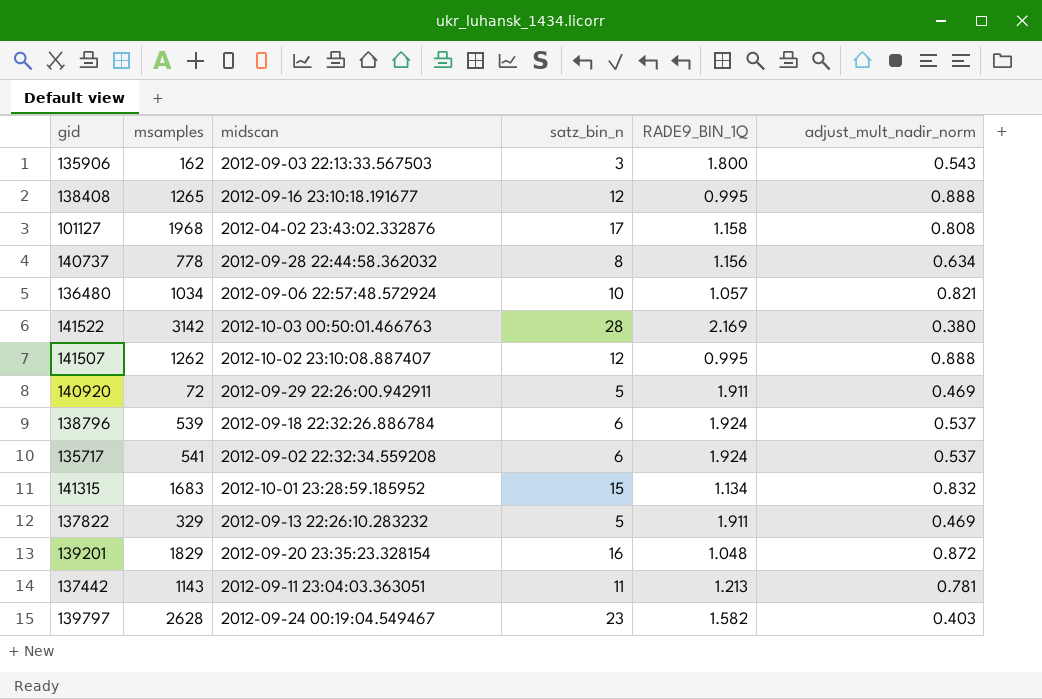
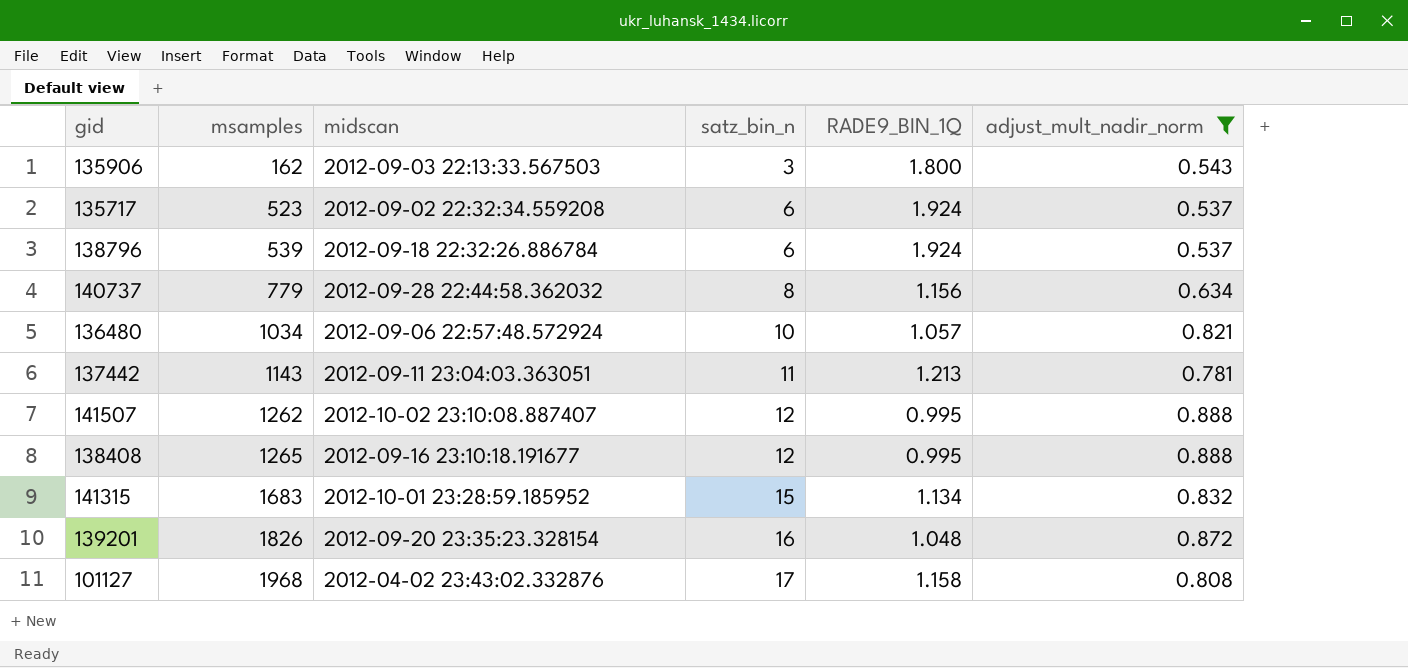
filter: none -> adjust_mult_nadir_norm >= 0.537
row order: none -> msamples ascending
135717 | msamples: 541 -> 523
140737 | msamples: 778 -> 779
139201 | msamples: 1829 -> 1826

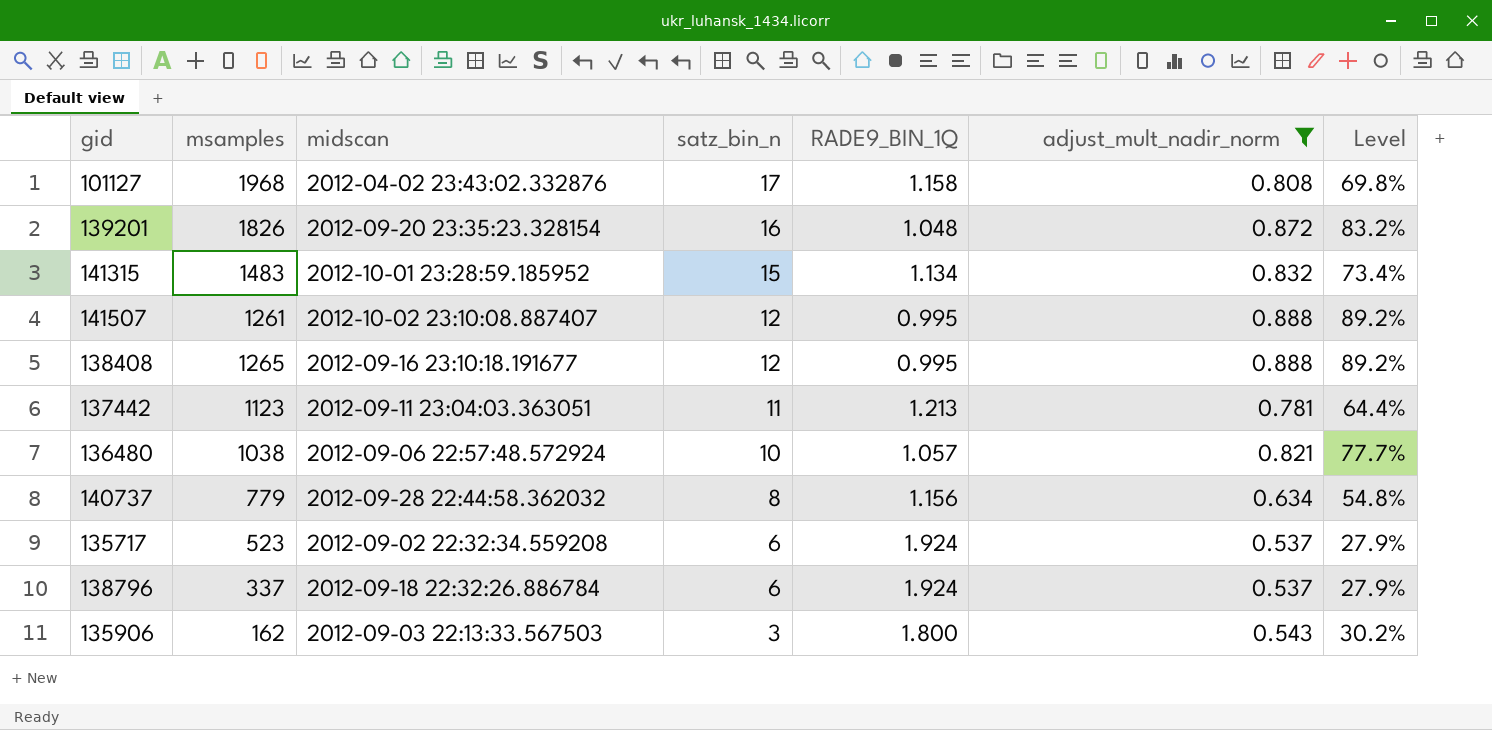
row order: msamples ascending -> satz_bin_n descending
column Level | formula: none -> [adjust_mult_nadir_norm] / [RADE9_BIN_1Q]
141315 | msamples: 1683 -> 1483
141507 | msamples: 1262 -> 1261
137442 | msamples: 1143 -> 1123
136480 | msamples: 1034 -> 1038
138796 | msamples: 539 -> 337

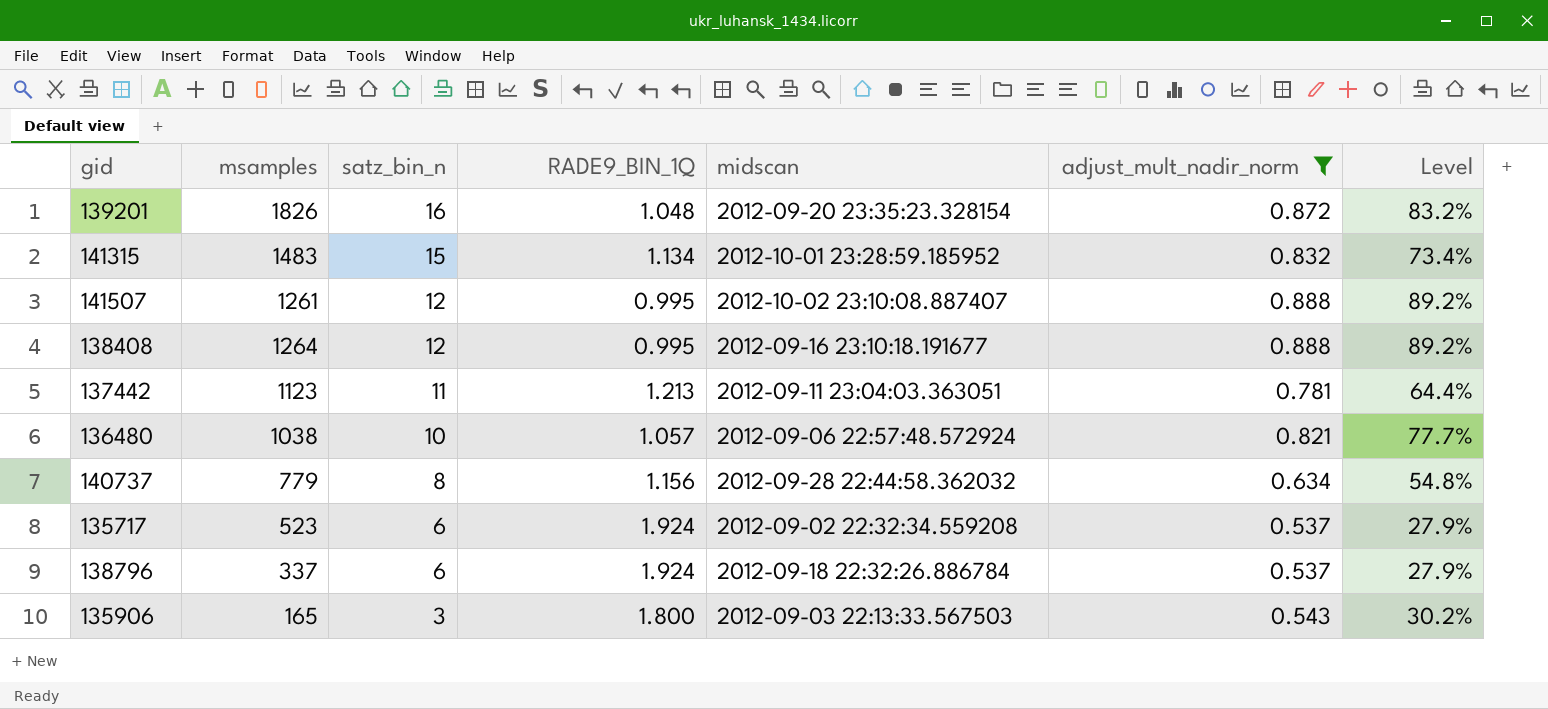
column midscan | position: 3 -> 5
row 101127: 1968 | 2012-04-02 23:43:02.332876 | 17 | 1.158 | 0.808 | 69.8% -> none
138408 | msamples: 1265 -> 1264
135906 | msamples: 162 -> 165

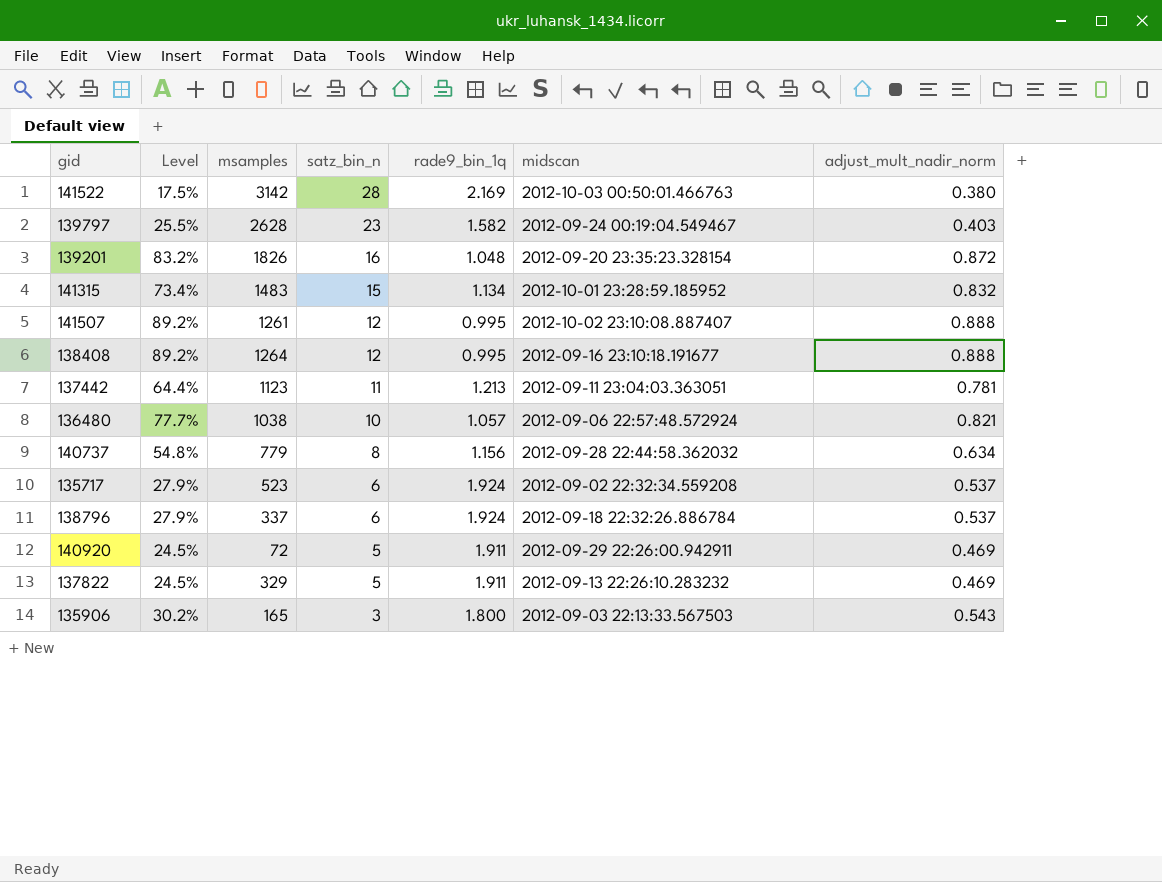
filter: adjust_mult_nadir_norm >= 0.537 -> none
column Level | position: 7 -> 2
column name: RADE9_BIN_1Q -> rade9_bin_1q

